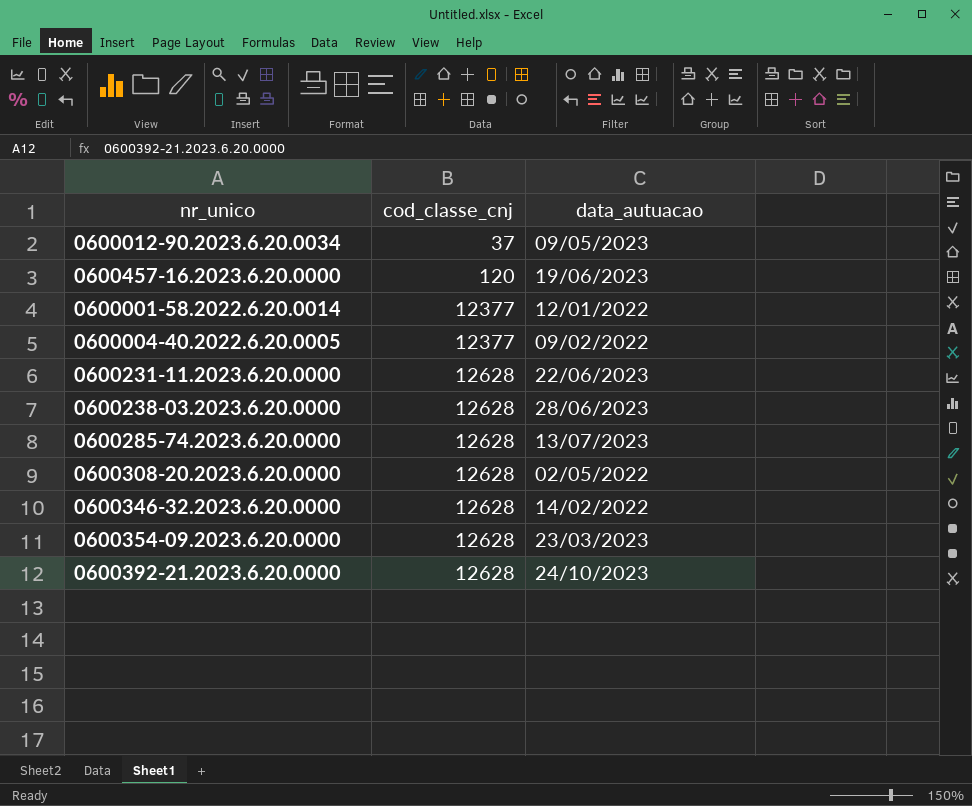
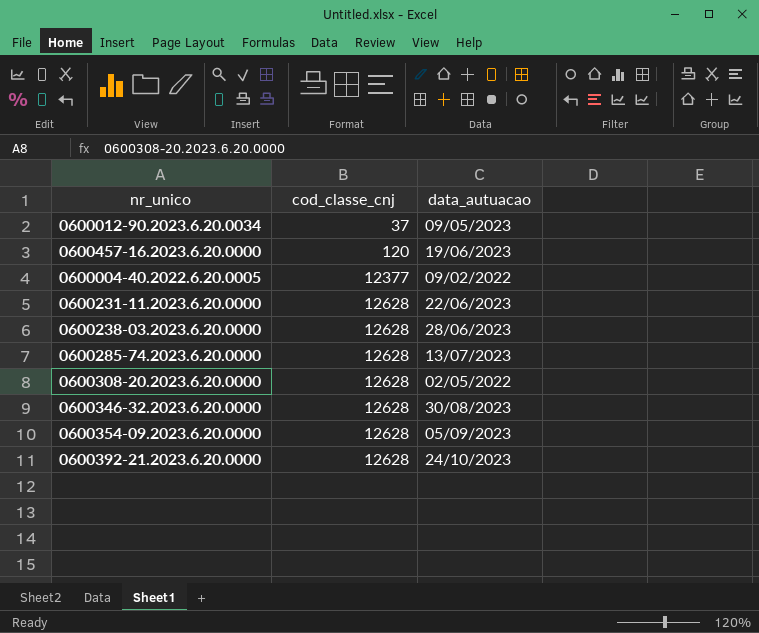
row 0600001-58.2022.6.20.0014: 12377 | 12/01/2022 -> none
0600346-32.2023.6.20.0000 | data_autuacao: 14/02/2022 -> 30/08/2023
0600354-09.2023.6.20.0000 | data_autuacao: 23/03/2023 -> 05/09/2023

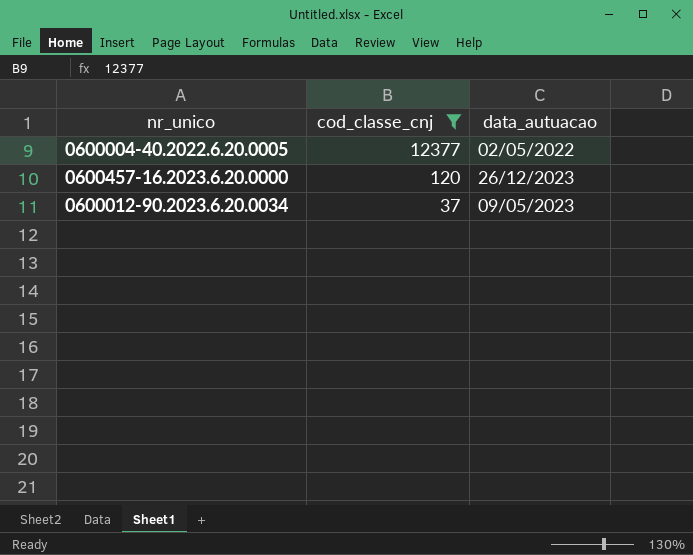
filter: none -> cod_classe_cnj != 12628
row order: cod_classe_cnj ascending -> cod_classe_cnj descending
0600004-40.2022.6.20.0005 | data_autuacao: 09/02/2022 -> 02/05/2022
0600457-16.2023.6.20.0000 | data_autuacao: 19/06/2023 -> 26/12/2023

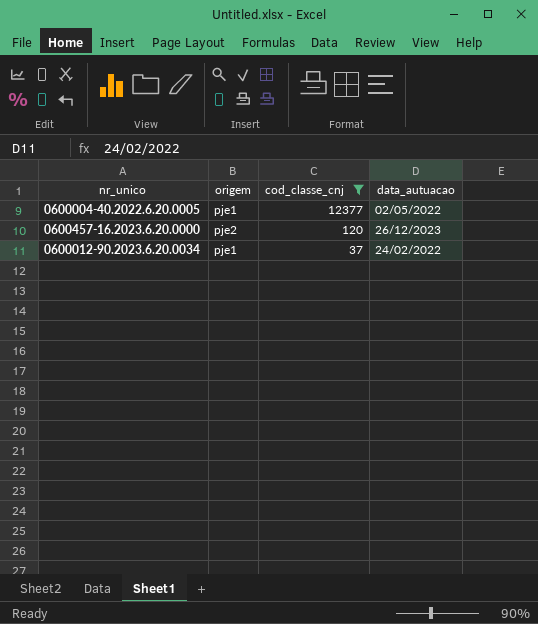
column origem | position: none -> 2
0600012-90.2023.6.20.0034 | data_autuacao: 09/05/2023 -> 24/02/2022

